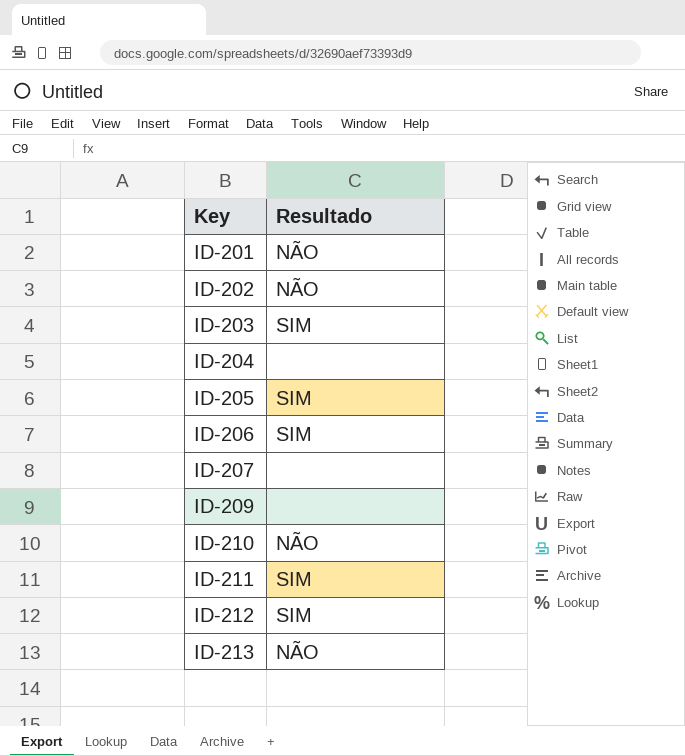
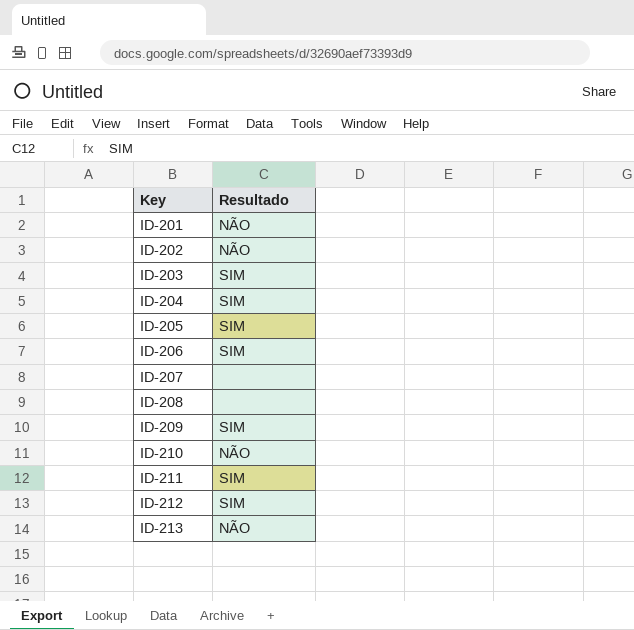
ID-204 | Resultado: none -> SIM
row ID-208: none -> none
ID-209 | Resultado: none -> SIM

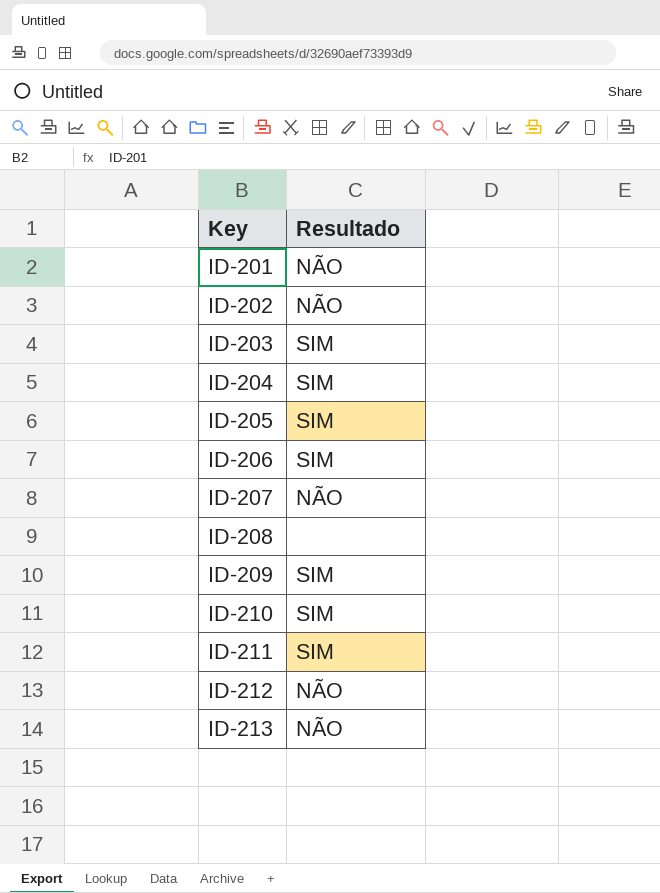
ID-207 | Resultado: none -> NÃO
ID-210 | Resultado: NÃO -> SIM
ID-212 | Resultado: SIM -> NÃO

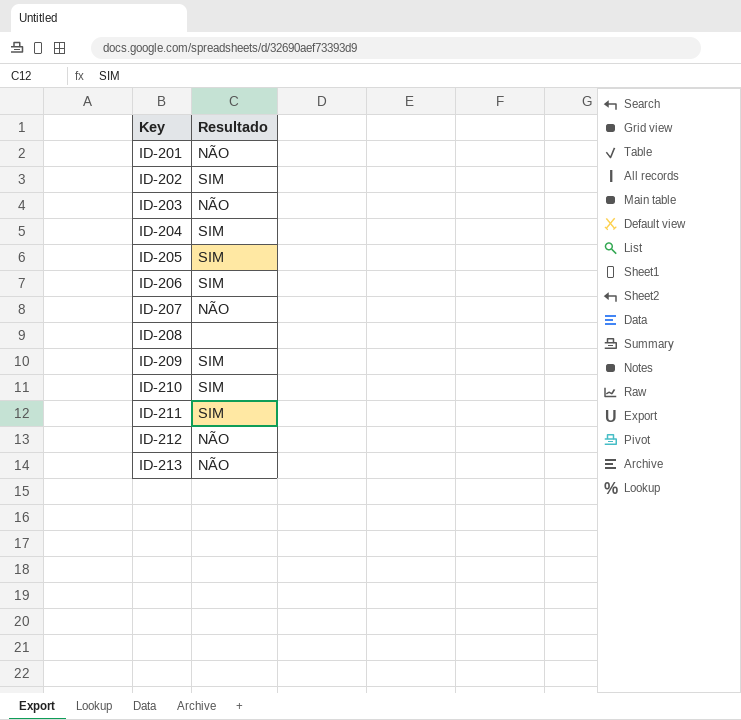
ID-202 | Resultado: NÃO -> SIM
ID-203 | Resultado: SIM -> NÃO

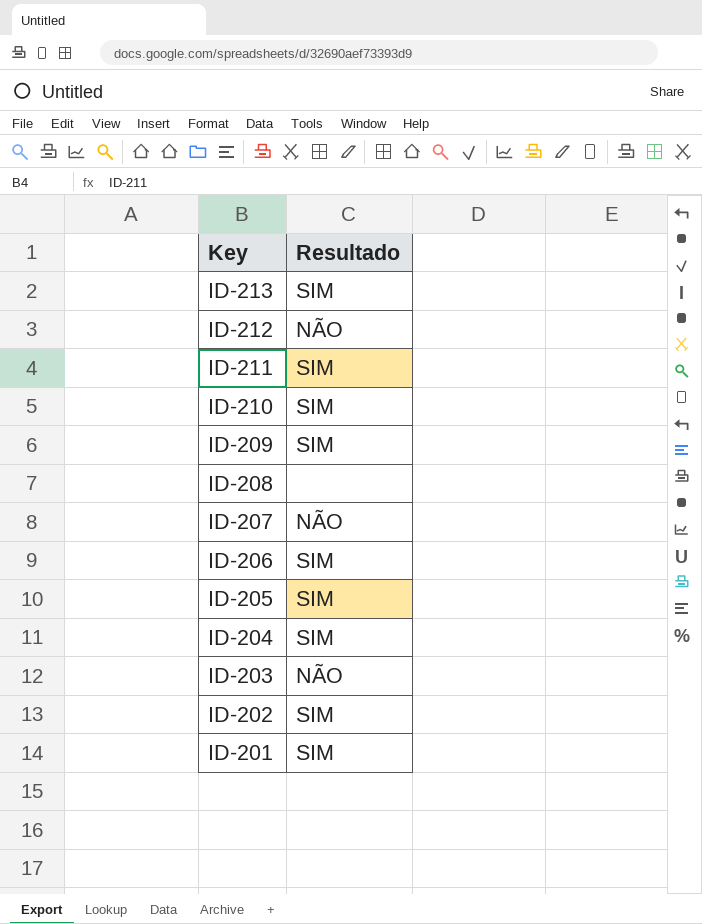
row order: Key ascending -> Key descending
ID-213 | Resultado: NÃO -> SIM
ID-201 | Resultado: NÃO -> SIM

